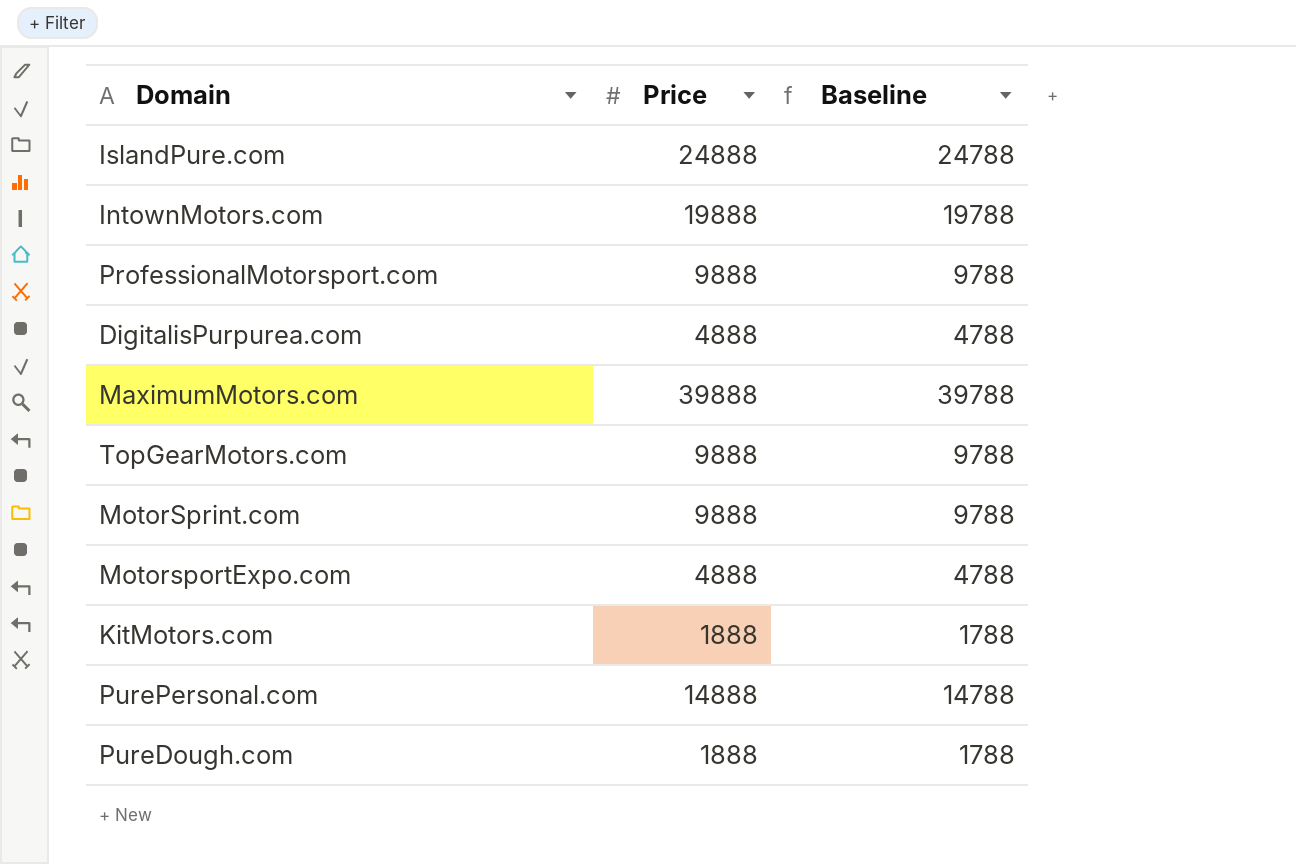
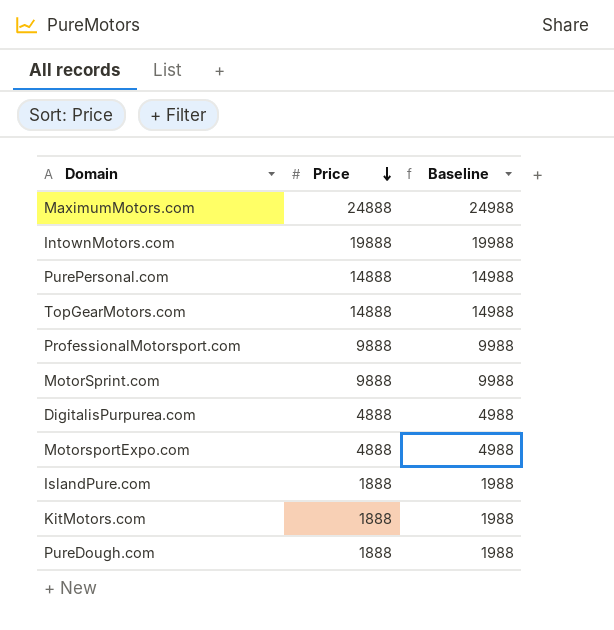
row order: none -> Price descending
column Baseline | formula: [Price] - 100 -> [Price] + 100
MaximumMotors.com | Price: 39888 -> 24888
TopGearMotors.com | Price: 9888 -> 14888
IslandPure.com | Price: 24888 -> 1888

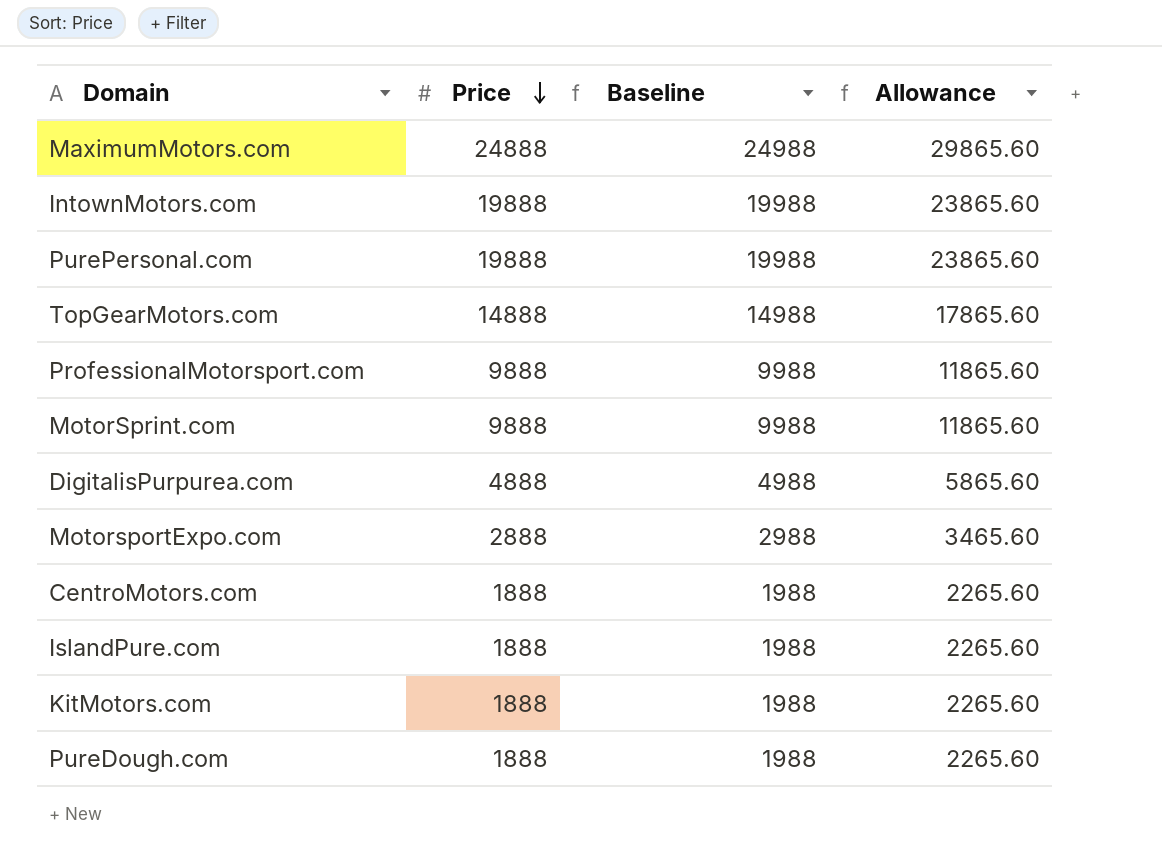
column Allowance | formula: none -> [Price] * 1.2
PurePersonal.com | Price: 14888 -> 19888
PurePersonal.com | Baseline: 14988 -> 19988
MotorsportExpo.com | Price: 4888 -> 2888
MotorsportExpo.com | Baseline: 4988 -> 2988
row CentroMotors.com: none -> 1888 | 1988 | 2265.60

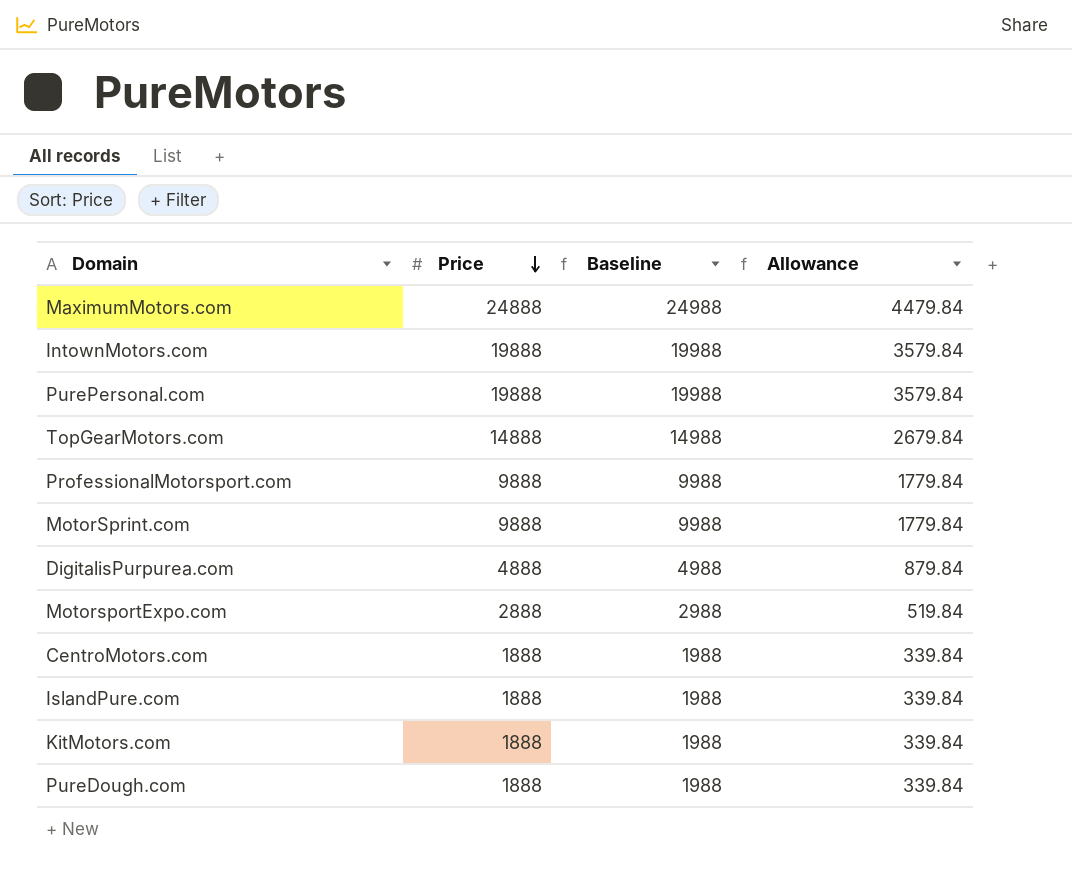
column Allowance | formula: [Price] * 1.2 -> [Price] * 0.18

